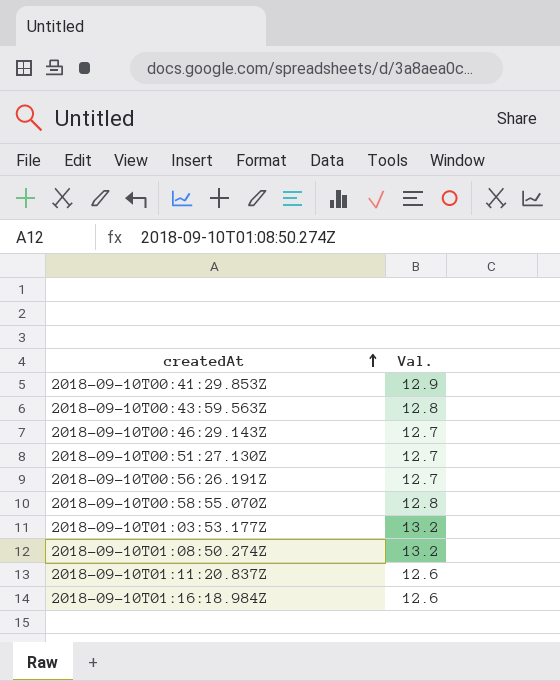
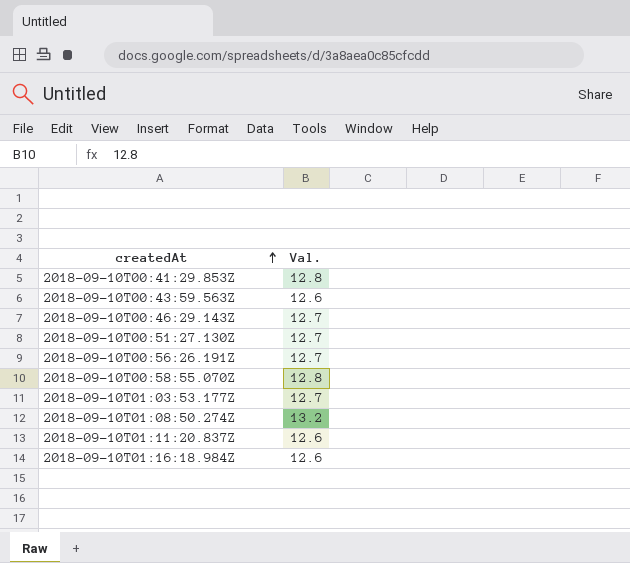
2018-09-10T00:41:29.853Z | Val.: 12.9 -> 12.8
2018-09-10T00:43:59.563Z | Val.: 12.8 -> 12.6
2018-09-10T01:03:53.177Z | Val.: 13.2 -> 12.7

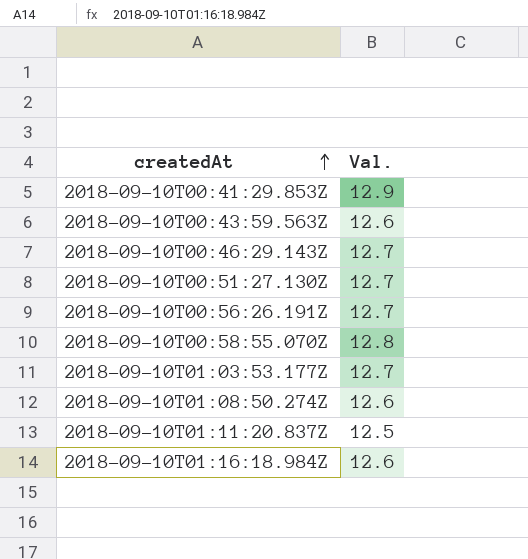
2018-09-10T00:41:29.853Z | Val.: 12.8 -> 12.9
2018-09-10T01:08:50.274Z | Val.: 13.2 -> 12.6
2018-09-10T01:11:20.837Z | Val.: 12.6 -> 12.5

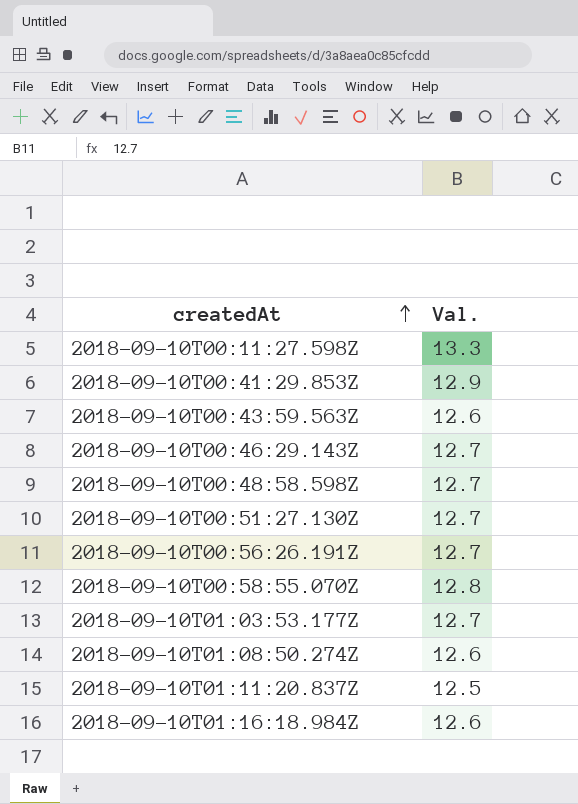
row 2018-09-10T00:11:27.598Z: none -> 13.3
row 2018-09-10T00:48:58.598Z: none -> 12.7

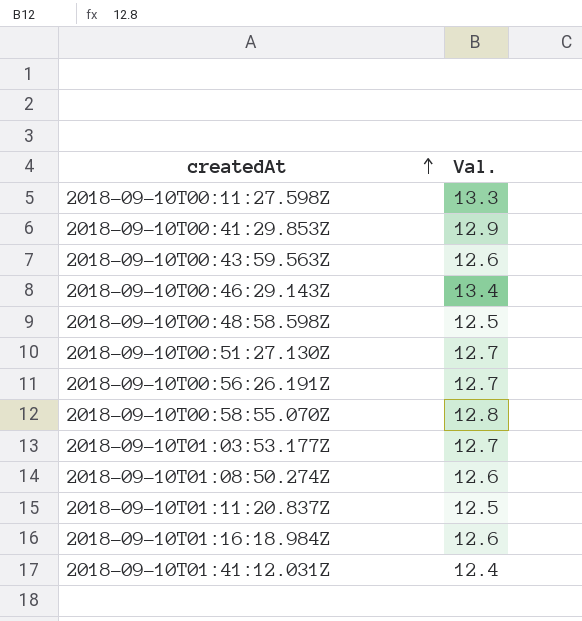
2018-09-10T00:46:29.143Z | Val.: 12.7 -> 13.4
2018-09-10T00:48:58.598Z | Val.: 12.7 -> 12.5
row 2018-09-10T01:41:12.031Z: none -> 12.4

